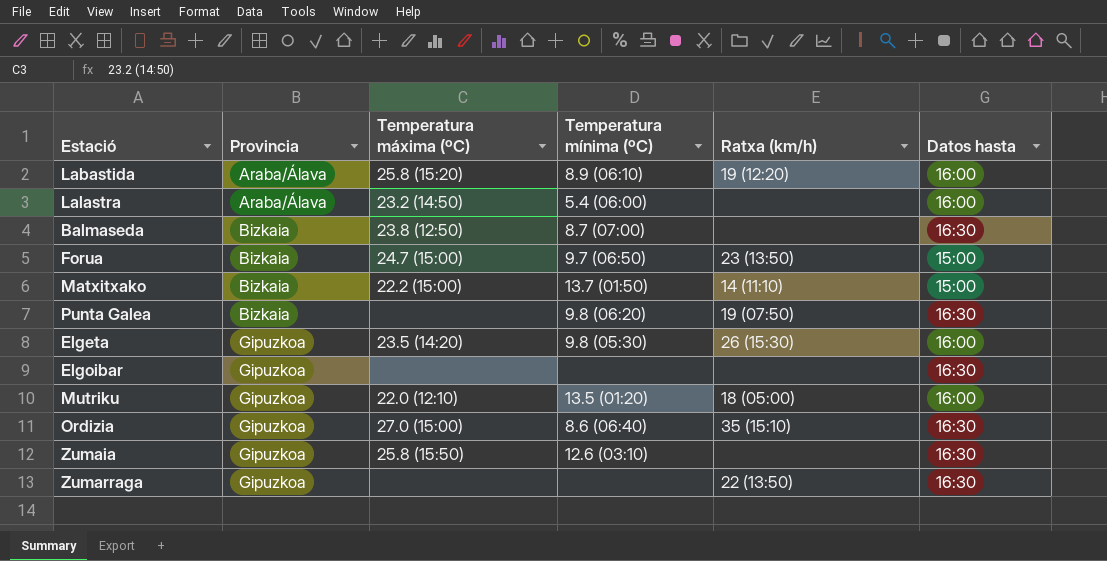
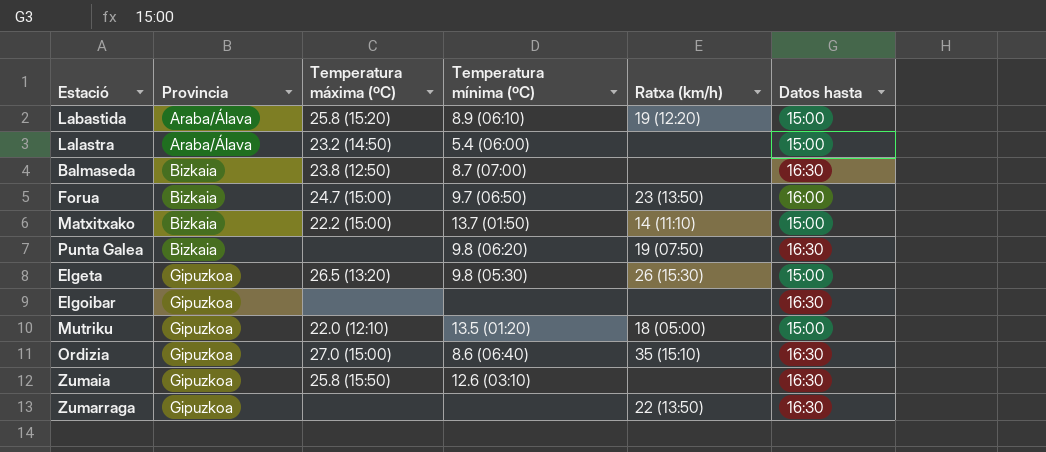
Labastida | Datos hasta: 16:00 -> 15:00
Lalastra | Datos hasta: 16:00 -> 15:00
Forua | Datos hasta: 15:00 -> 16:00
Elgeta | Temperatura máxima (ºC): 23.5 (14:20) -> 26.5 (13:20)
Elgeta | Datos hasta: 16:00 -> 15:00
Mutriku | Datos hasta: 16:00 -> 15:00

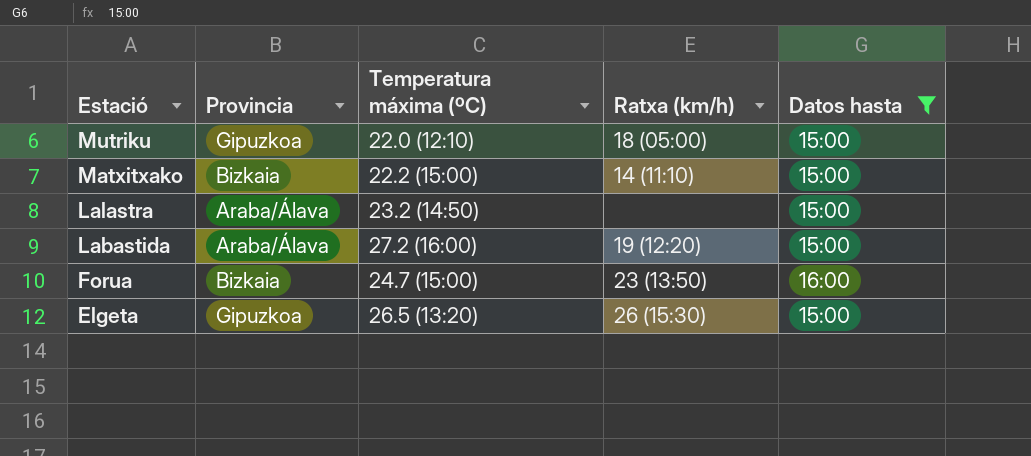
filter: none -> Datos hasta != 16:30
row order: Provincia ascending -> Estació descending
column Temperatura mínima (ºC) | position: 4 -> none
Labastida | Temperatura máxima (ºC): 25.8 (15:20) -> 27.2 (16:00)

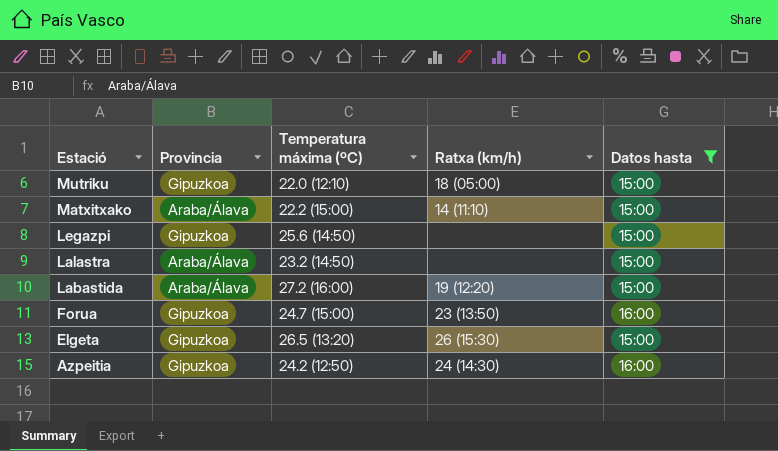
Matxitxako | Provincia: Bizkaia -> Araba/Álava
row Legazpi: none -> Gipuzkoa | 25.6 (14:50) | none | 15:00
Forua | Provincia: Bizkaia -> Gipuzkoa
row Azpeitia: none -> Gipuzkoa | 24.2 (12:50) | 24 (14:30) | 16:00

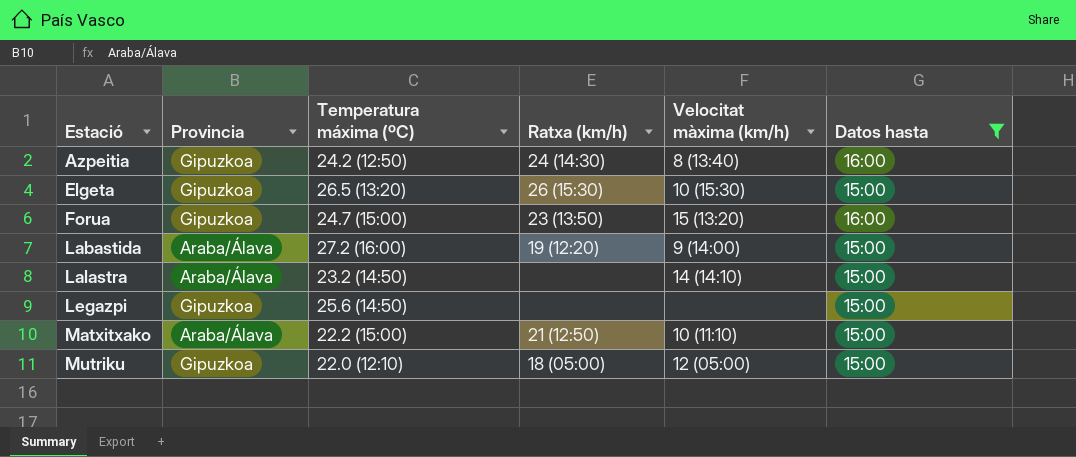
row order: Estació descending -> Estació ascending
column Velocitat màxima (km/h) | position: none -> 5
Matxitxako | Ratxa (km/h): 14 (11:10) -> 21 (12:50)

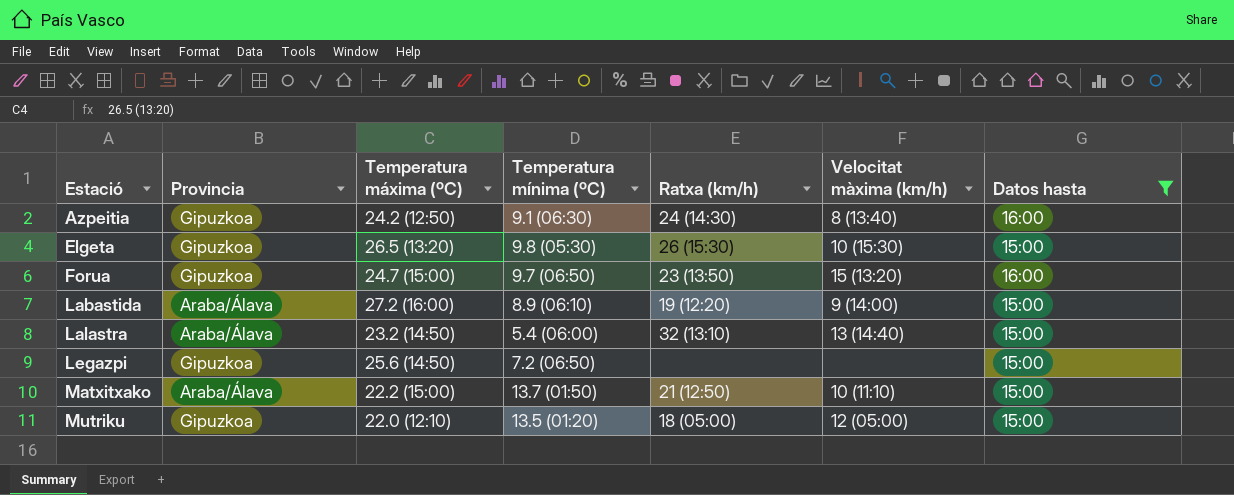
column Temperatura mínima (ºC) | position: none -> 4
Lalastra | Ratxa (km/h): none -> 32 (13:10)
Lalastra | Velocitat màxima (km/h): 14 (14:10) -> 13 (14:40)

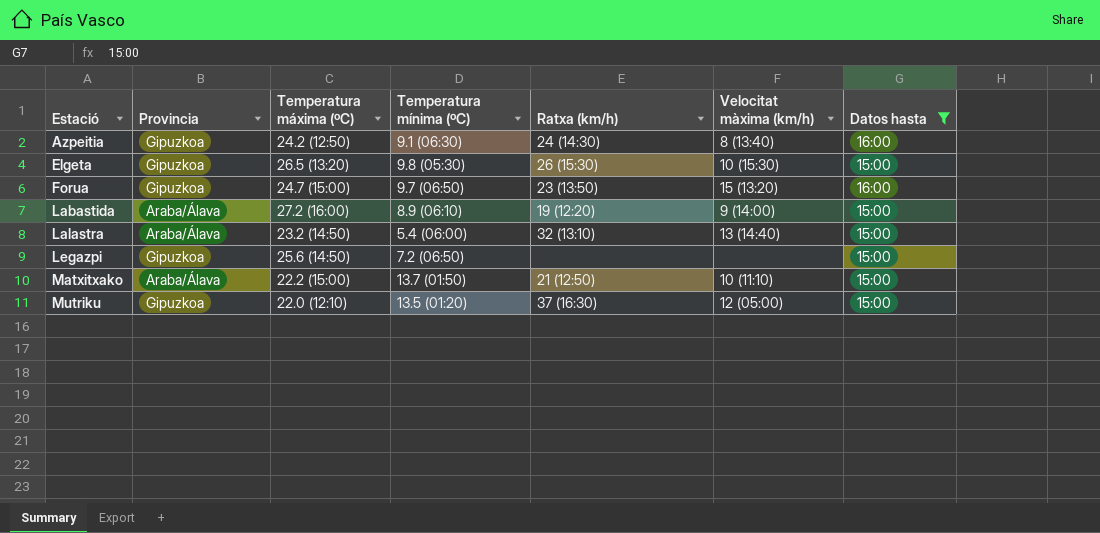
Mutriku | Ratxa (km/h): 18 (05:00) -> 37 (16:30)

